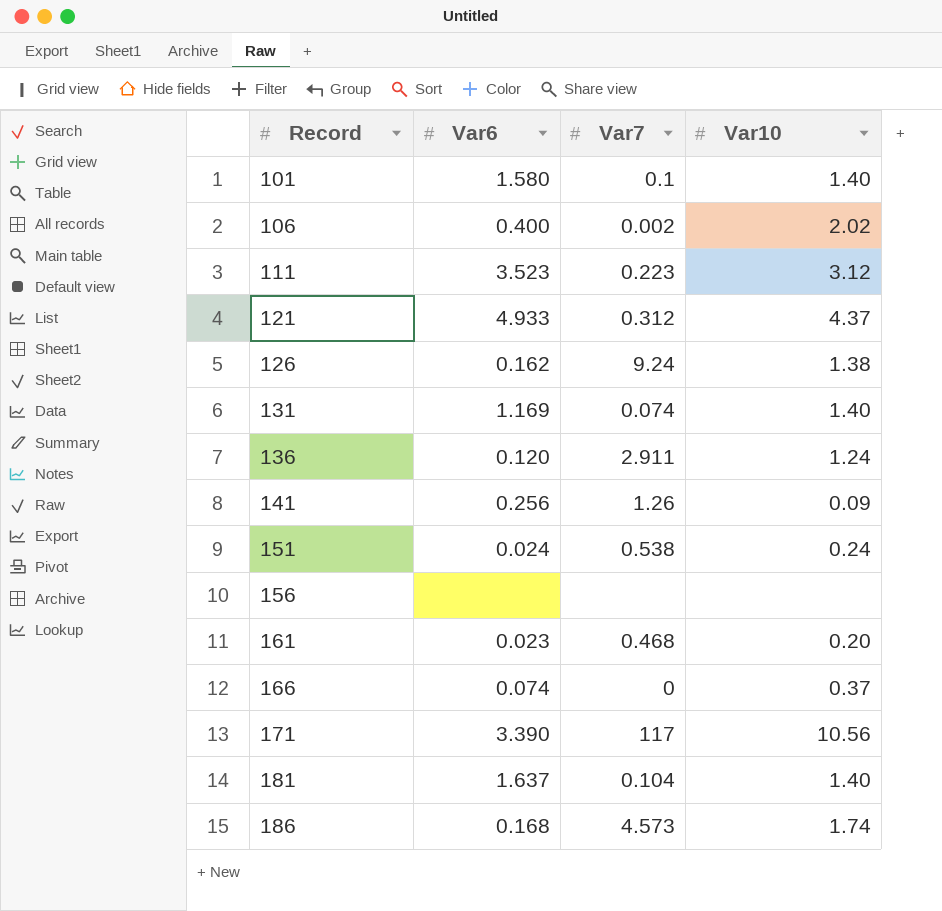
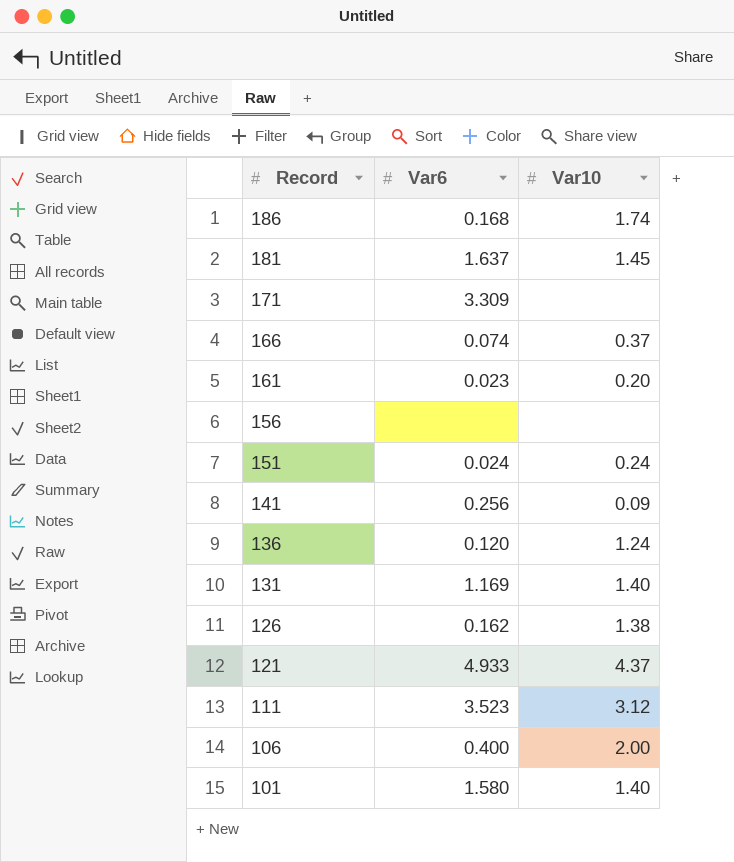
row order: Record ascending -> Record descending
column Var7 | position: 3 -> none
181 | Var10: 1.40 -> 1.45
171 | Var6: 3.390 -> 3.309
171 | Var10: 10.56 -> none
106 | Var10: 2.02 -> 2.00

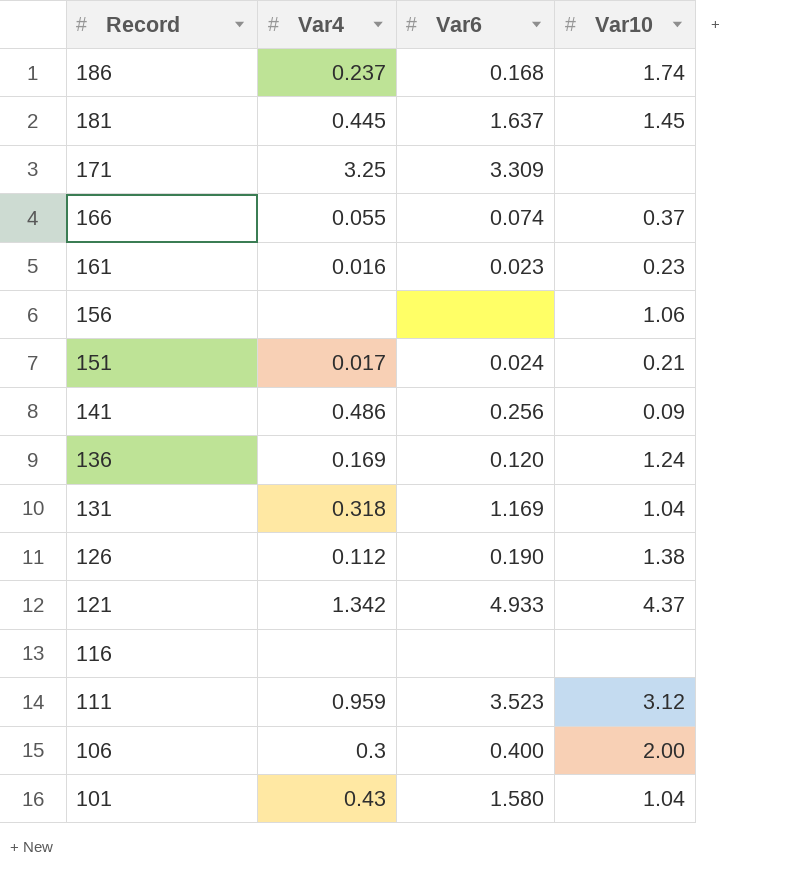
column Var4 | position: none -> 2
161 | Var10: 0.20 -> 0.23
156 | Var10: none -> 1.06
151 | Var10: 0.24 -> 0.21
131 | Var10: 1.40 -> 1.04
126 | Var6: 0.162 -> 0.190
row 116: none -> none | none | none
101 | Var10: 1.40 -> 1.04

